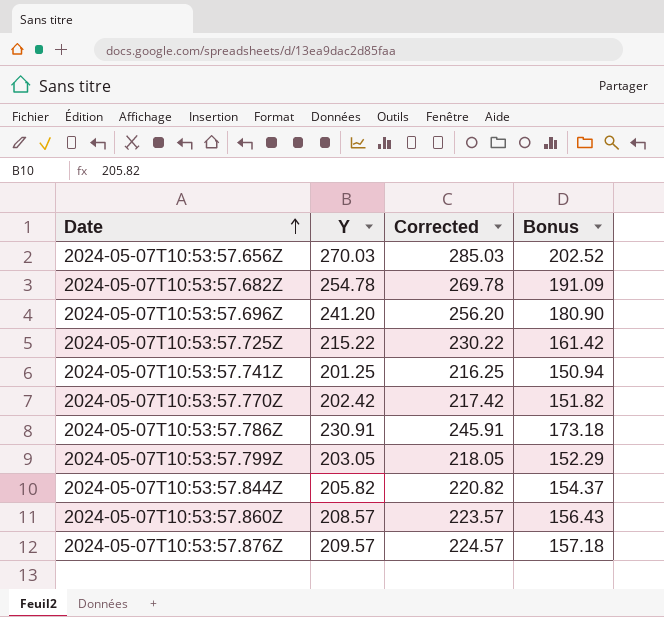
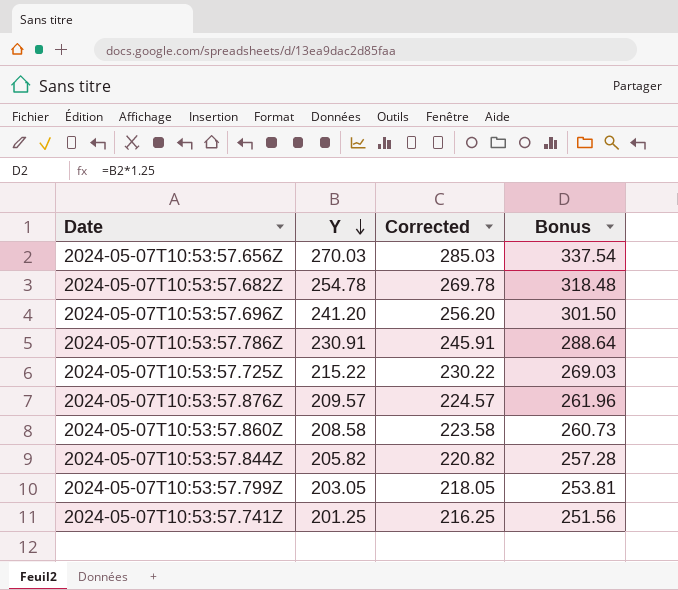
row order: Date ascending -> Y descending
column Bonus | formula: [Y] * 0.75 -> [Y] * 1.25
row 2024-05-07T10:53:57.770Z: 202.42 | 217.42 | 151.82 -> none
2024-05-07T10:53:57.860Z | Y: 208.57 -> 208.58
2024-05-07T10:53:57.860Z | Corrected: 223.57 -> 223.58

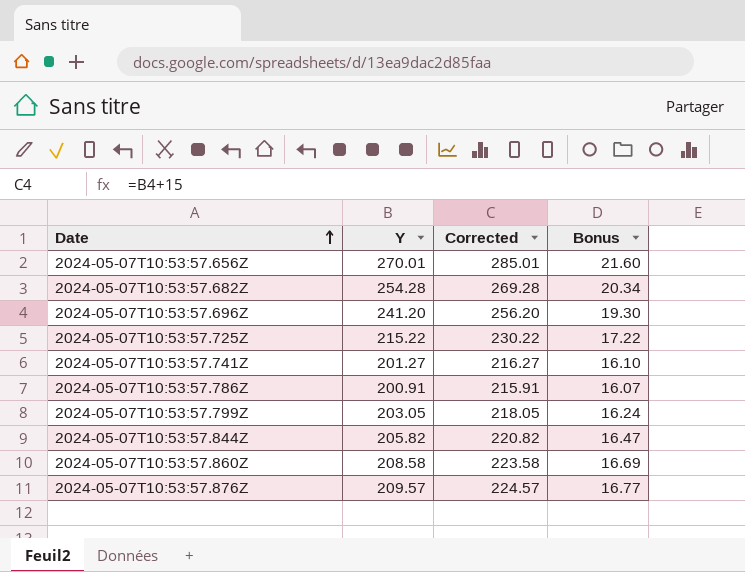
row order: Y descending -> Date ascending
column Bonus | formula: [Y] * 1.25 -> [Y] * 0.08
2024-05-07T10:53:57.656Z | Y: 270.03 -> 270.01
2024-05-07T10:53:57.656Z | Corrected: 285.03 -> 285.01
2024-05-07T10:53:57.682Z | Y: 254.78 -> 254.28
2024-05-07T10:53:57.682Z | Corrected: 269.78 -> 269.28
2024-05-07T10:53:57.741Z | Y: 201.25 -> 201.27
2024-05-07T10:53:57.741Z | Corrected: 216.25 -> 216.27
2024-05-07T10:53:57.786Z | Y: 230.91 -> 200.91
2024-05-07T10:53:57.786Z | Corrected: 245.91 -> 215.91

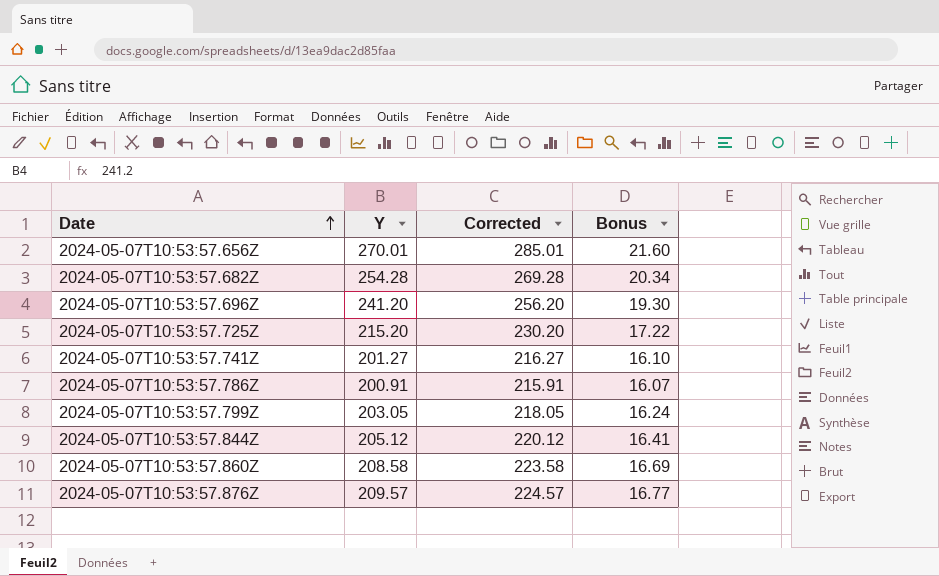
2024-05-07T10:53:57.725Z | Y: 215.22 -> 215.20
2024-05-07T10:53:57.725Z | Corrected: 230.22 -> 230.20
2024-05-07T10:53:57.844Z | Y: 205.82 -> 205.12
2024-05-07T10:53:57.844Z | Corrected: 220.82 -> 220.12
2024-05-07T10:53:57.844Z | Bonus: 16.47 -> 16.41

